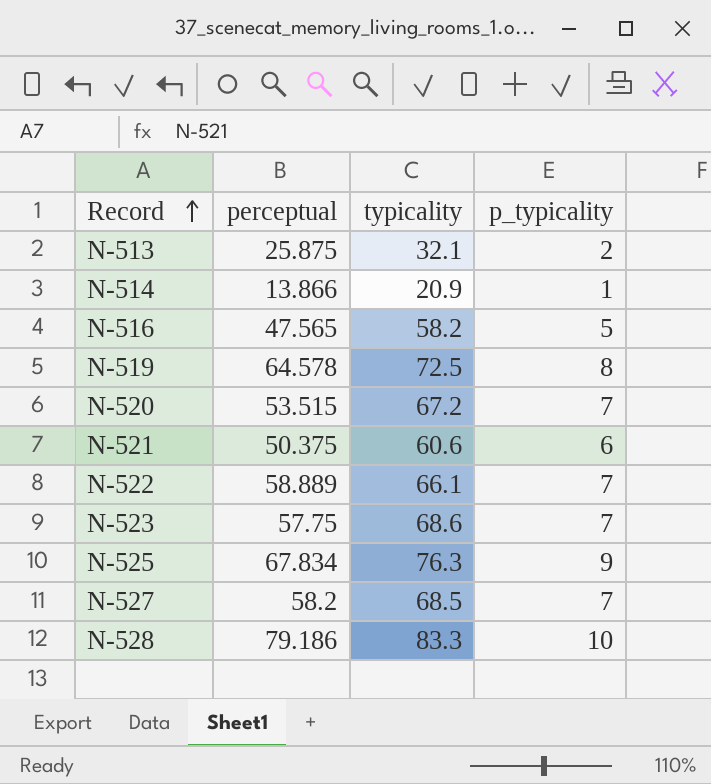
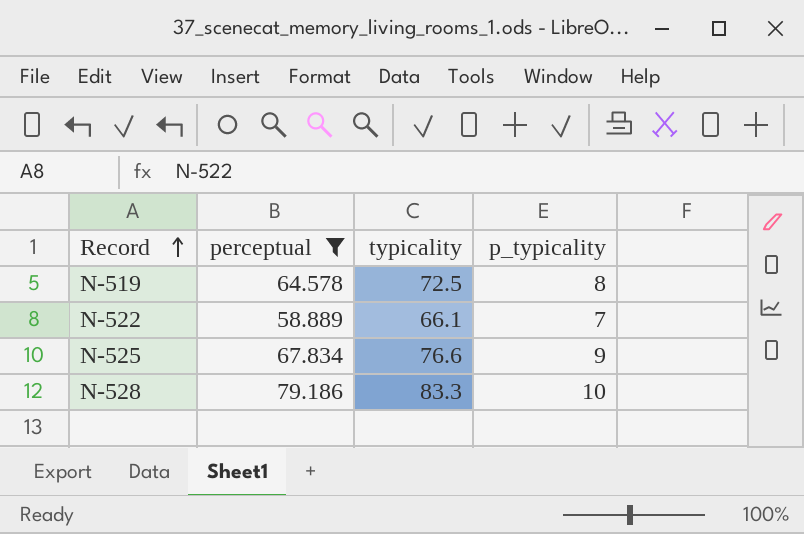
filter: none -> perceptual >= 58.889
N-525 | typicality: 76.3 -> 76.6

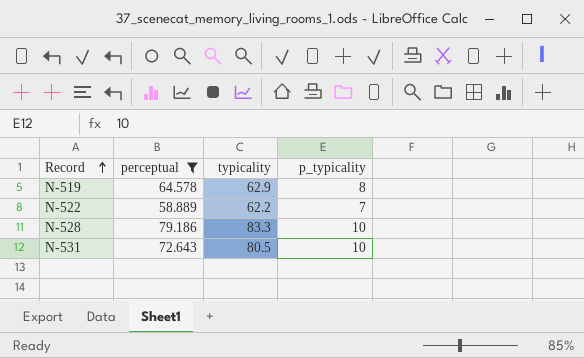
row N-525: 67.834 | 76.6 | 9 -> none
N-519 | typicality: 72.5 -> 62.9
N-522 | typicality: 66.1 -> 62.2
row N-531: none -> 72.643 | 80.5 | 10

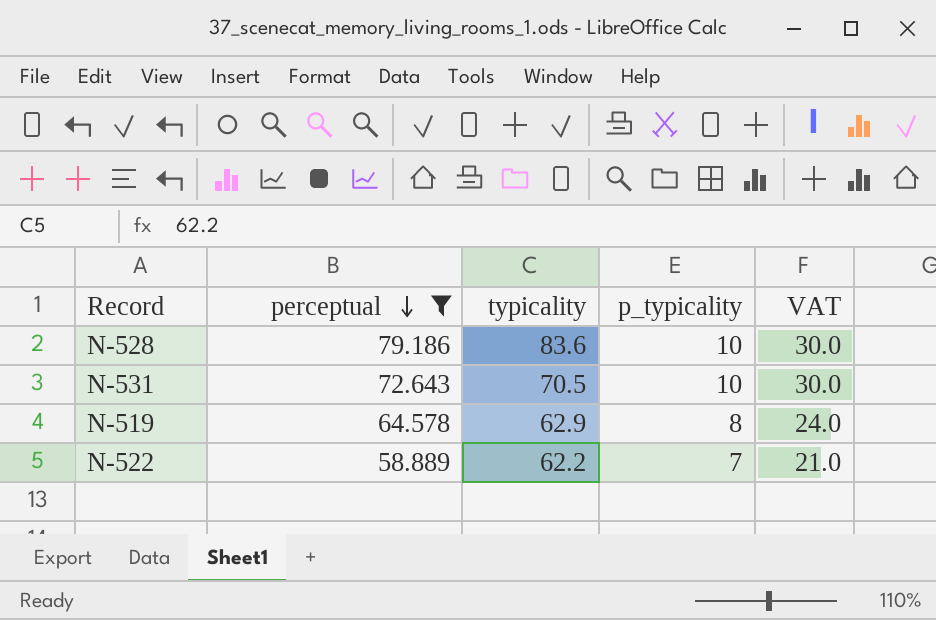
row order: Record ascending -> perceptual descending
column VAT | formula: none -> [p_typicality] * 3
N-528 | typicality: 83.3 -> 83.6
N-531 | typicality: 80.5 -> 70.5

